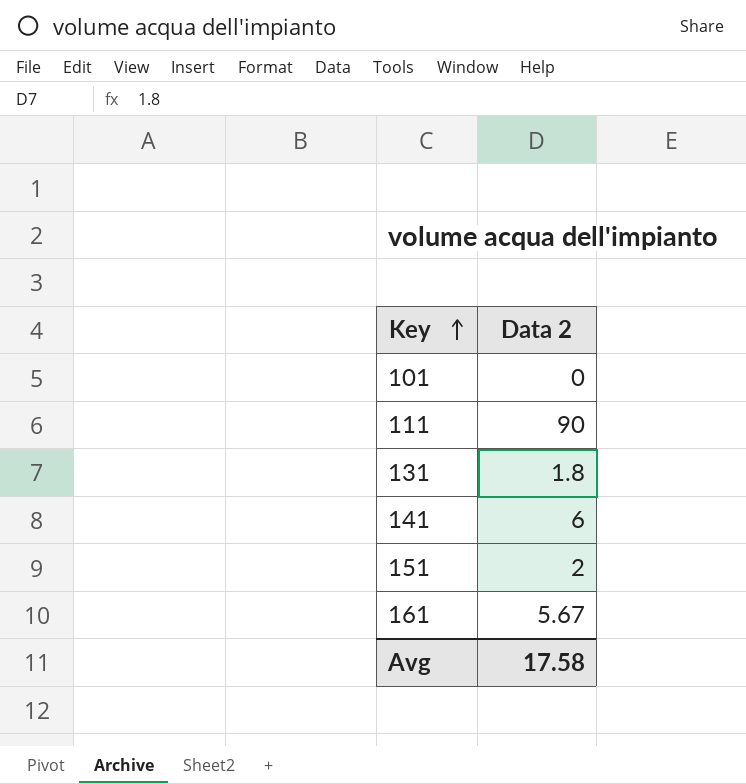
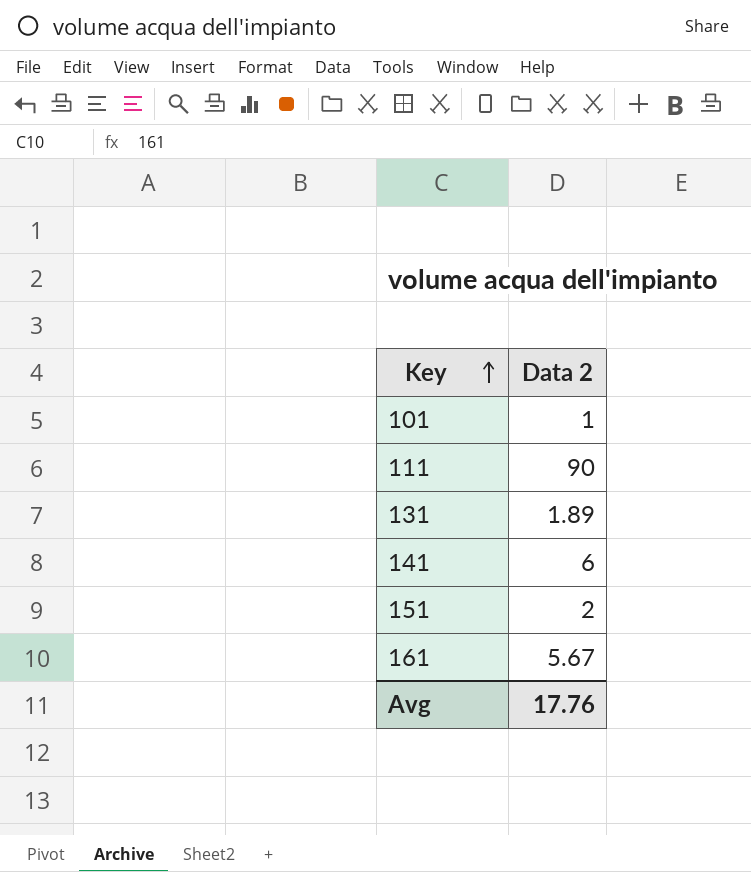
101 | Data 2: 0 -> 1
131 | Data 2: 1.8 -> 1.89
Avg | Data 2: 17.58 -> 17.76

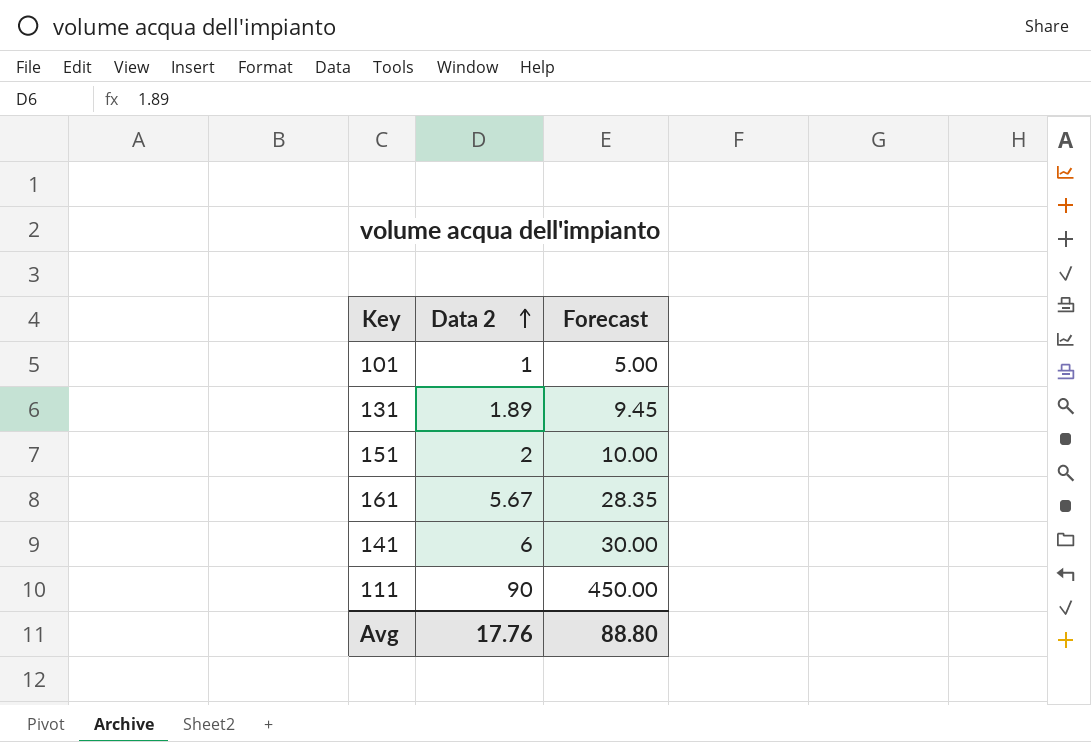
row order: Key ascending -> Data 2 ascending
column Forecast | formula: none -> [Data 2] * 5

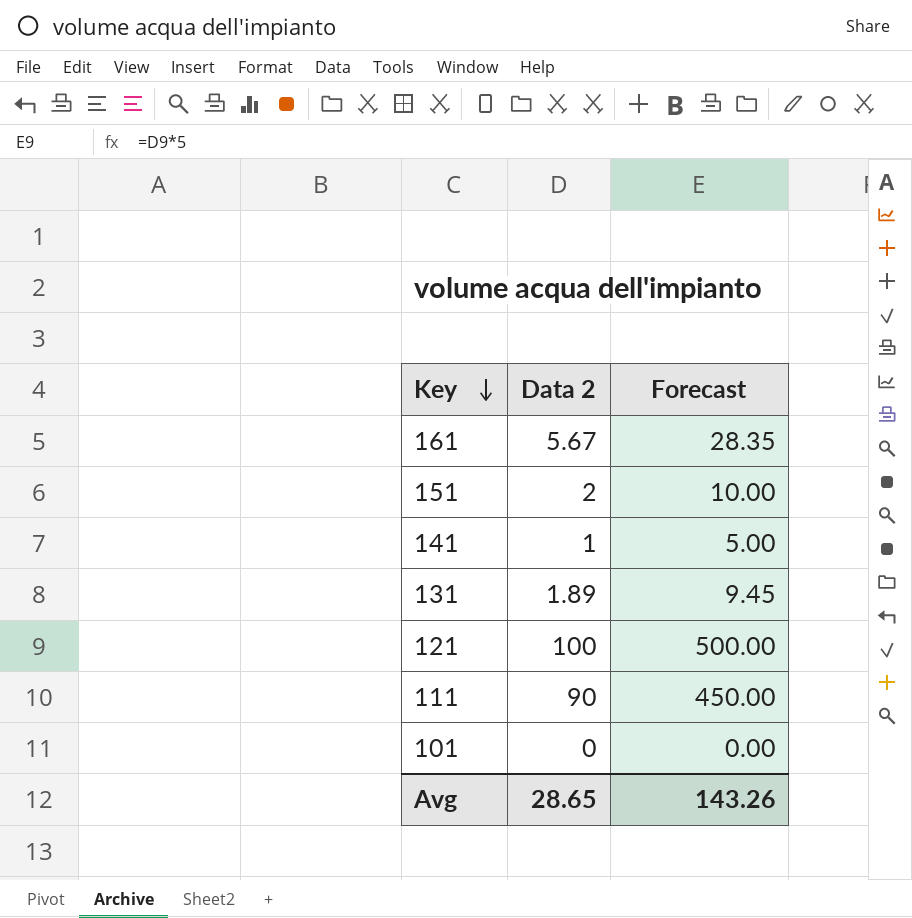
row order: Data 2 ascending -> Key descending
141 | Data 2: 6 -> 1
141 | Forecast: 30.00 -> 5.00
row 121: none -> 100 | 500.00
101 | Data 2: 1 -> 0
101 | Forecast: 5.00 -> 0.00
Avg | Data 2: 17.76 -> 28.65
Avg | Forecast: 88.80 -> 143.26

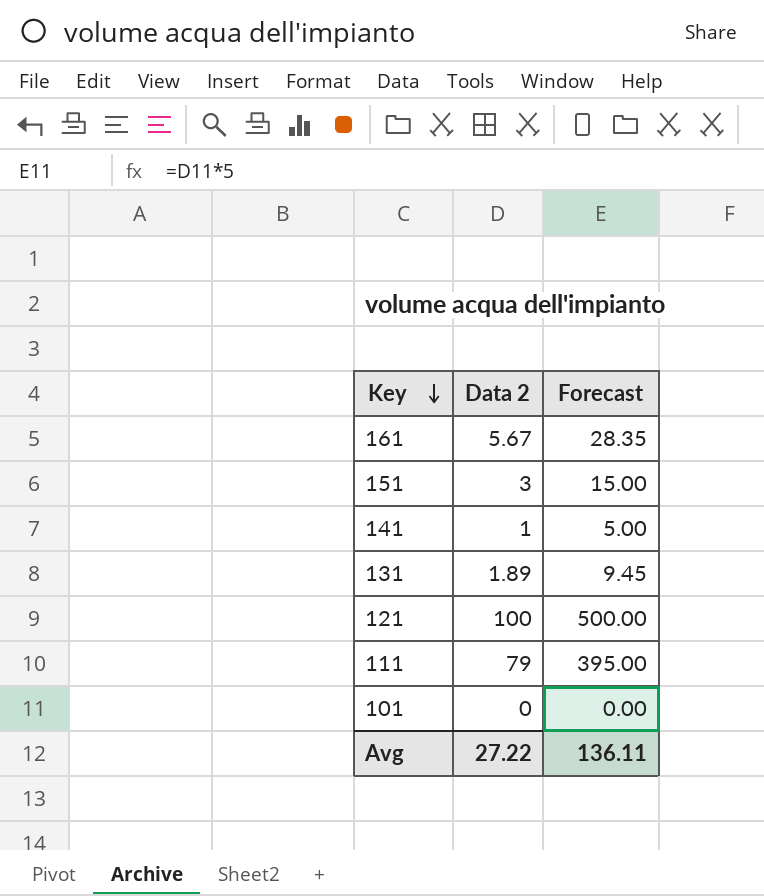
151 | Data 2: 2 -> 3
151 | Forecast: 10.00 -> 15.00
111 | Data 2: 90 -> 79
111 | Forecast: 450.00 -> 395.00
Avg | Data 2: 28.65 -> 27.22
Avg | Forecast: 143.26 -> 136.11

